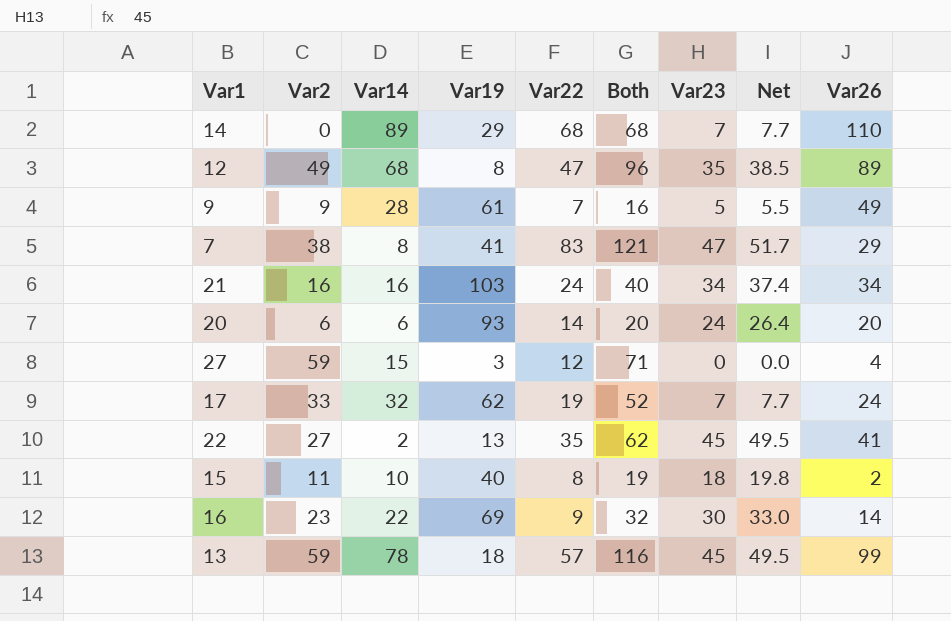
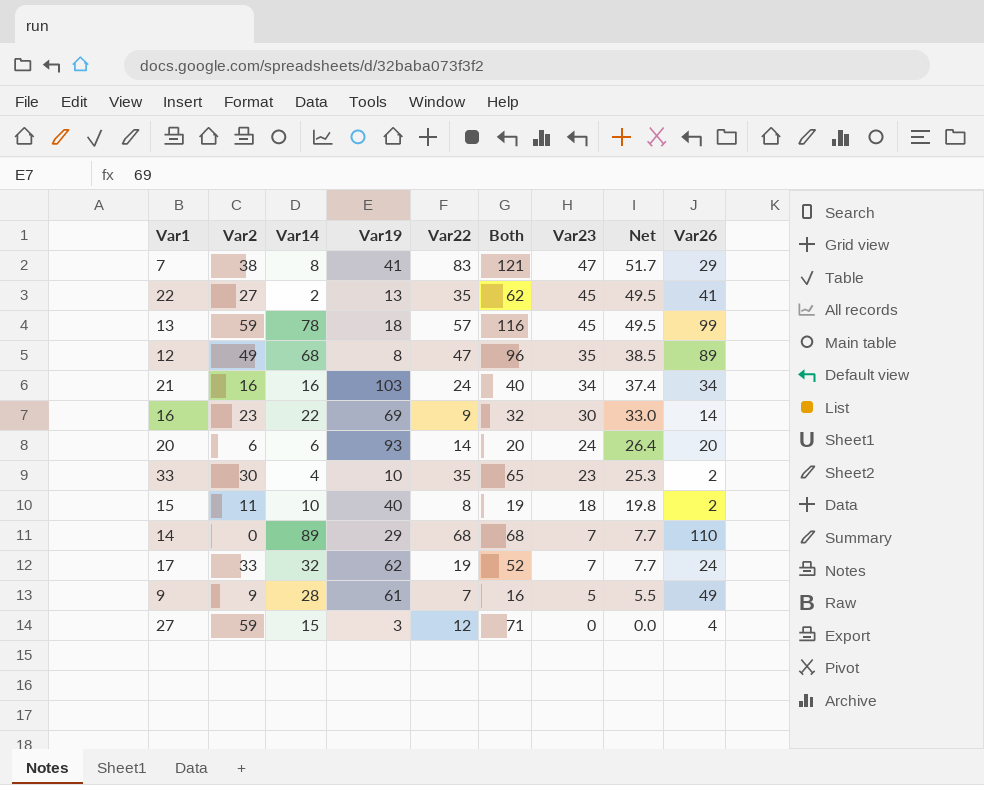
row order: none -> Var23 descending
row 33: none -> 30 | 4 | 10 | 35 | 65 | 23 | 25.3 | 2

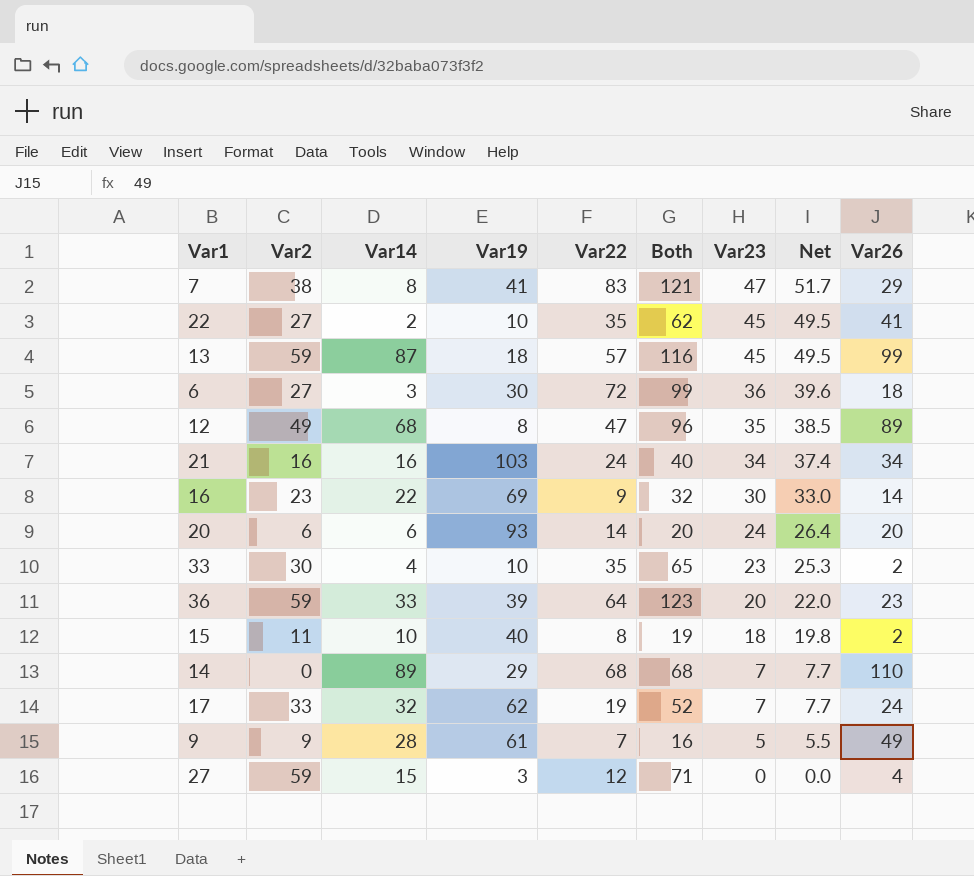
22 | Var19: 13 -> 10
13 | Var14: 78 -> 87
row 6: none -> 27 | 3 | 30 | 72 | 99 | 36 | 39.6 | 18
row 36: none -> 59 | 33 | 39 | 64 | 123 | 20 | 22.0 | 23

